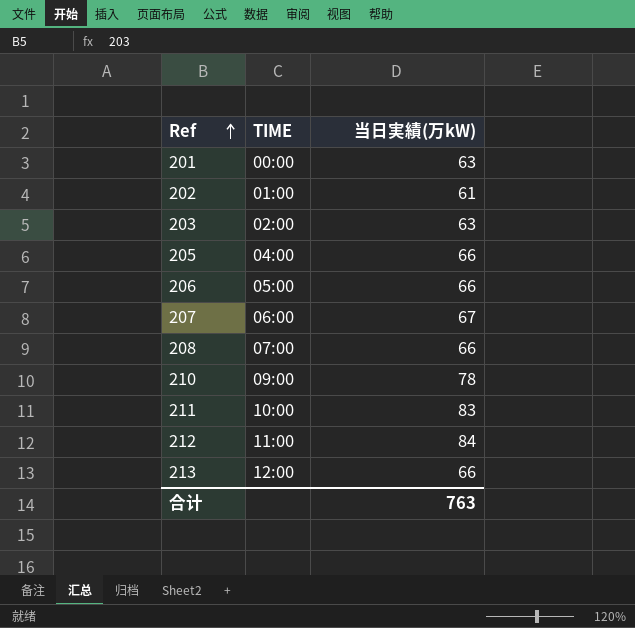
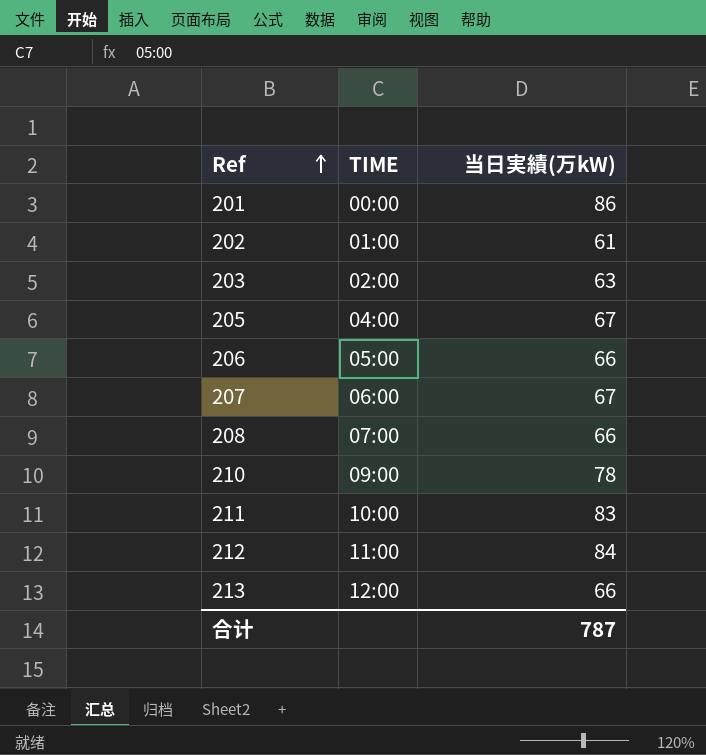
201 | 当日実績(万kW): 63 -> 86
205 | 当日実績(万kW): 66 -> 67
合计 | 当日実績(万kW): 763 -> 787

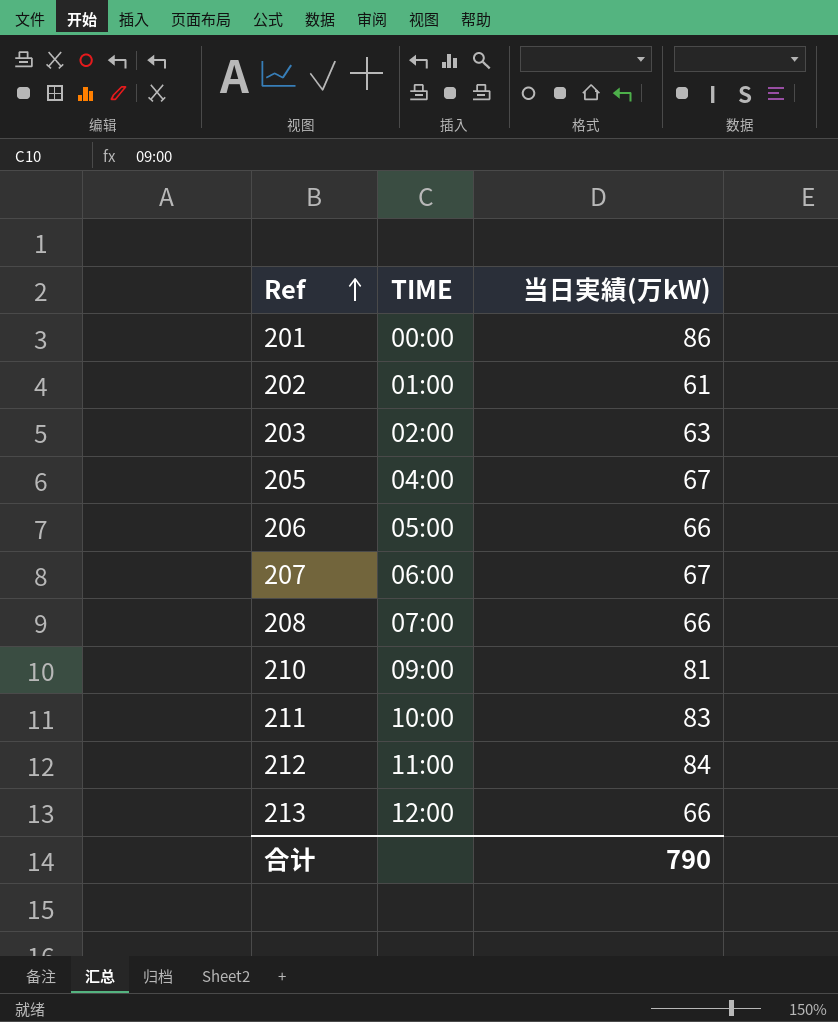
210 | 当日実績(万kW): 78 -> 81
合计 | 当日実績(万kW): 787 -> 790

